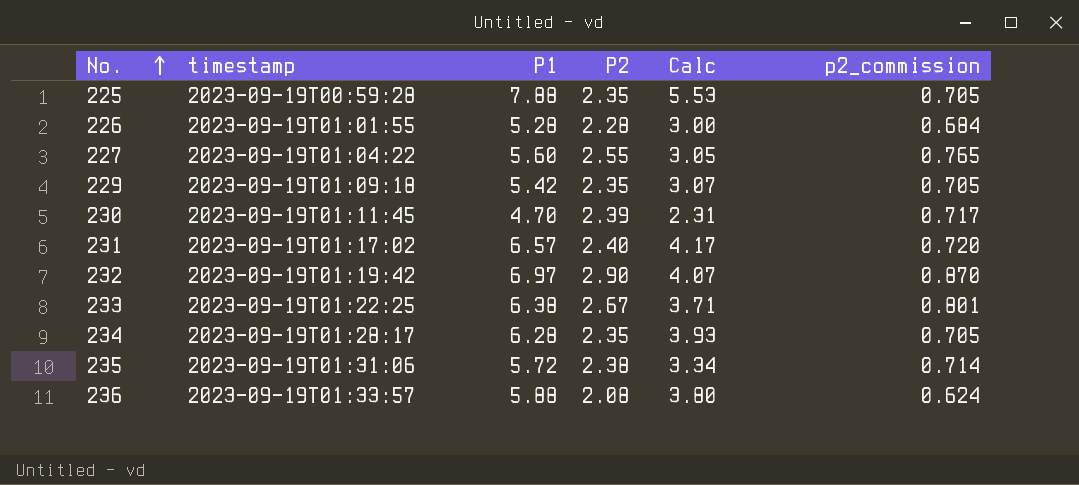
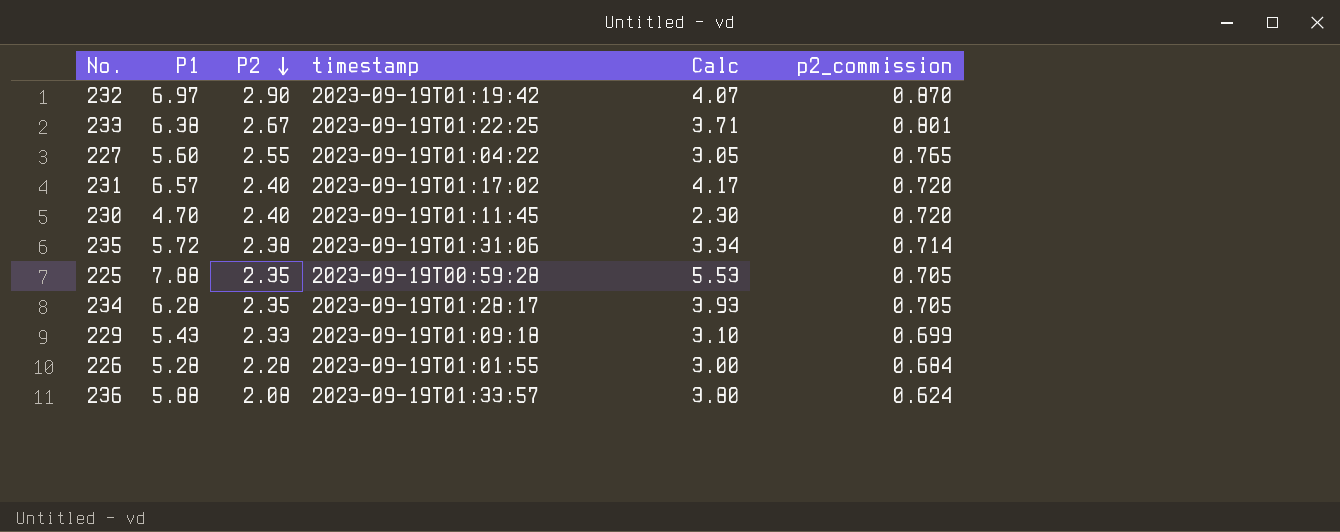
row order: No. ascending -> P2 descending
column timestamp | position: 2 -> 4
230 | P2: 2.39 -> 2.40
230 | Calc: 2.31 -> 2.30
230 | p2_commission: 0.717 -> 0.720
229 | P1: 5.42 -> 5.43
229 | P2: 2.35 -> 2.33
229 | Calc: 3.07 -> 3.10
229 | p2_commission: 0.705 -> 0.699

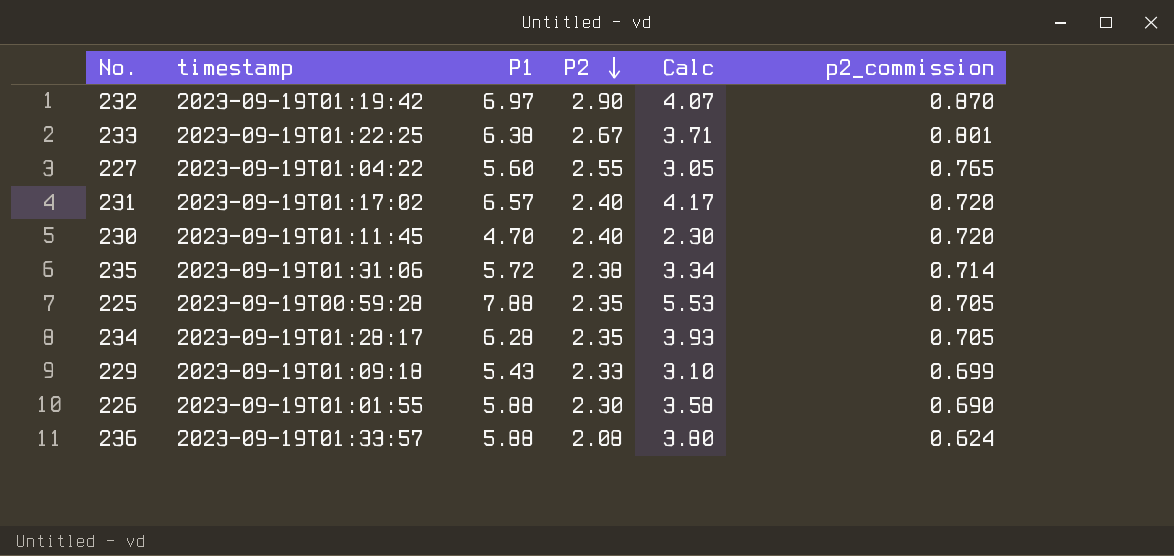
column timestamp | position: 4 -> 2
226 | P1: 5.28 -> 5.88
226 | P2: 2.28 -> 2.30
226 | Calc: 3.00 -> 3.58
226 | p2_commission: 0.684 -> 0.690

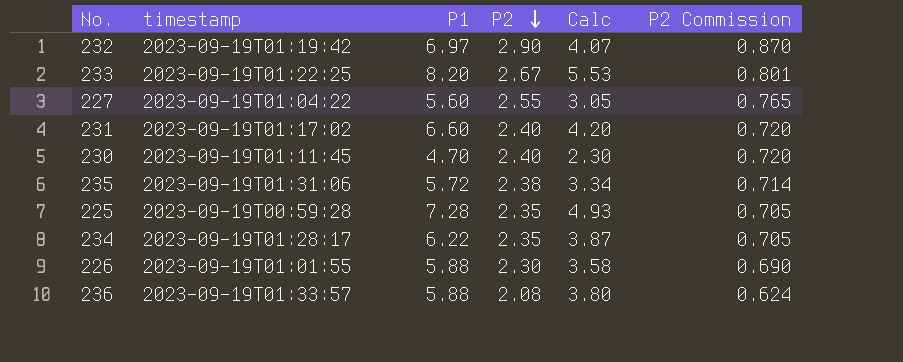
column name: p2_commission -> P2 Commission
row 229: 2023-09-19T01:09:18 | 5.43 | 2.33 | 3.10 | 0.699 -> none
233 | P1: 6.38 -> 8.20
233 | Calc: 3.71 -> 5.53
231 | P1: 6.57 -> 6.60
231 | Calc: 4.17 -> 4.20
225 | P1: 7.88 -> 7.28
225 | Calc: 5.53 -> 4.93
234 | P1: 6.28 -> 6.22
234 | Calc: 3.93 -> 3.87

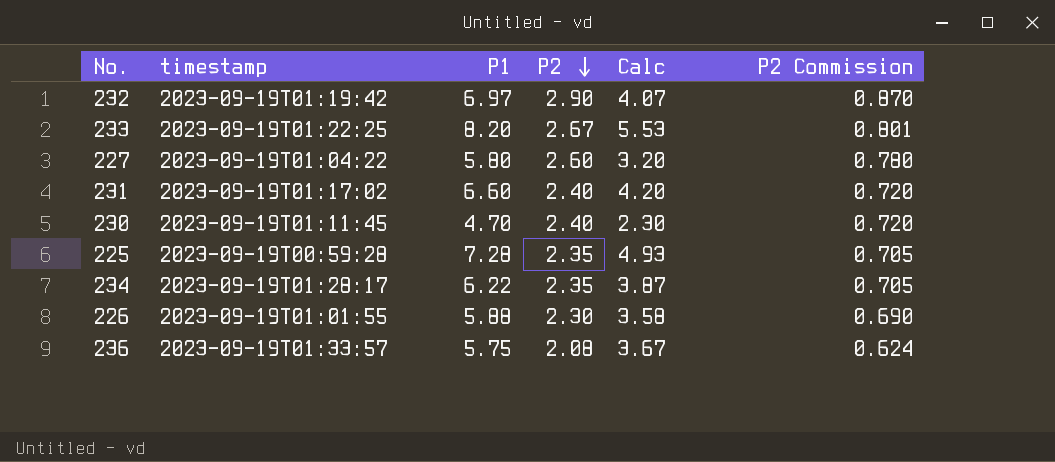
row 235: 2023-09-19T01:31:06 | 5.72 | 2.38 | 3.34 | 0.714 -> none
227 | P1: 5.60 -> 5.80
227 | P2: 2.55 -> 2.60
227 | Calc: 3.05 -> 3.20
227 | P2 Commission: 0.765 -> 0.780
236 | P1: 5.88 -> 5.75
236 | Calc: 3.80 -> 3.67

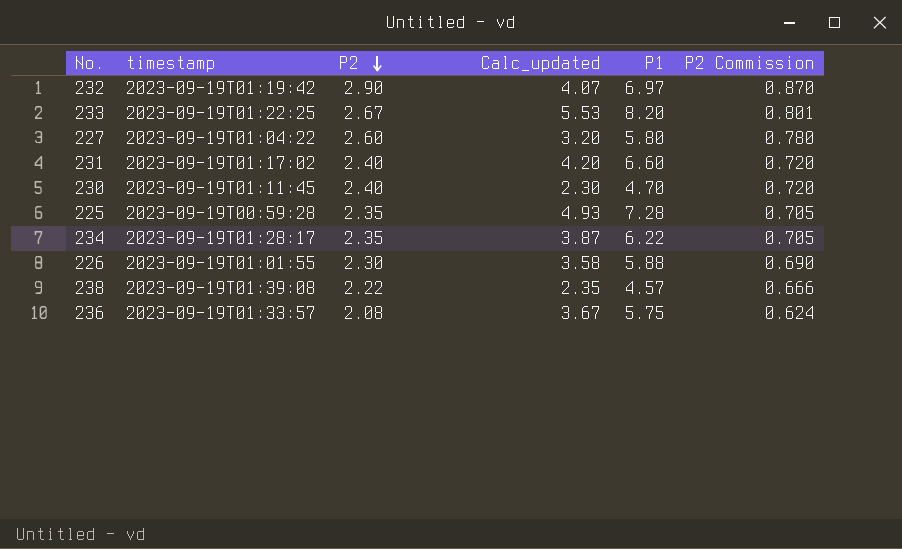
column name: Calc -> Calc_updated
column P1 | position: 3 -> 5
row 238: none -> 2023-09-19T01:39:08 | 2.22 | 2.35 | 4.57 | 0.666

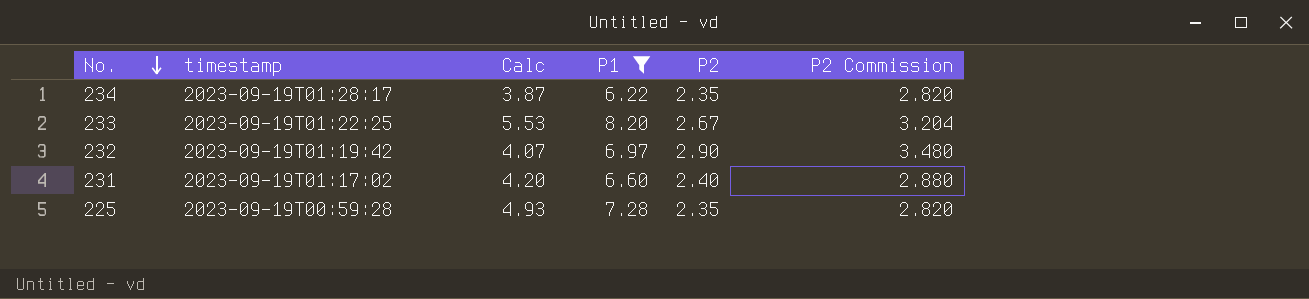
filter: none -> P1 >= 6.22
row order: P2 descending -> No. descending
column name: Calc_updated -> Calc
column P2 | position: 3 -> 5
column P2 Commission | formula: [P2] * 0.3 -> [P2] * 1.2

